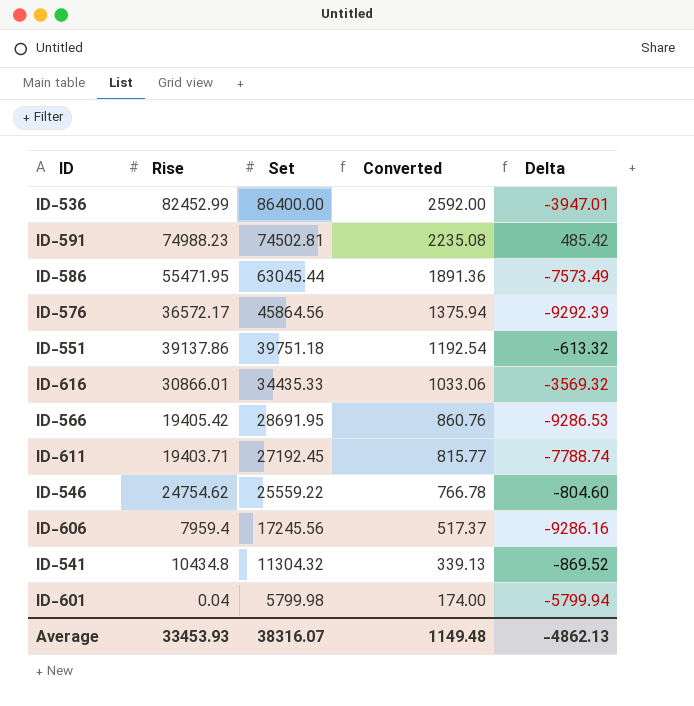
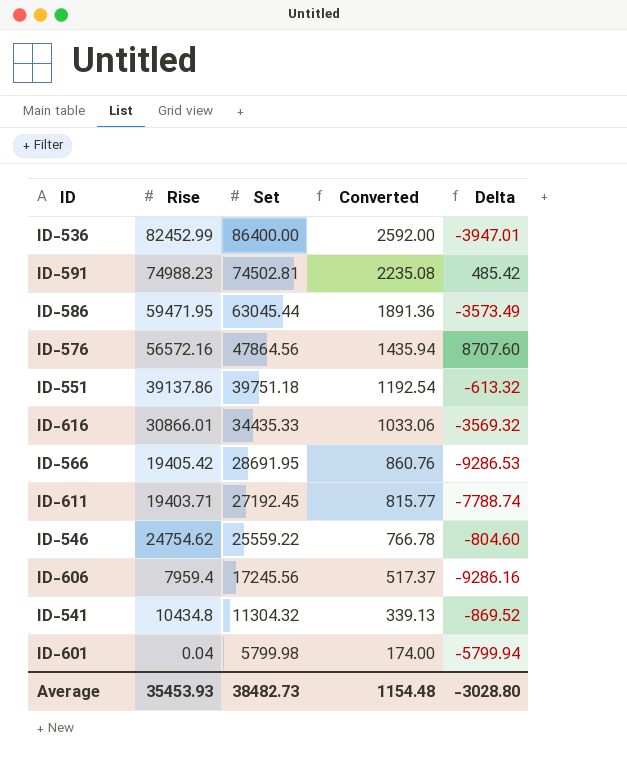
ID-586 | Rise: 55471.95 -> 59471.95
ID-586 | Delta: -7573.49 -> -3573.49
ID-576 | Rise: 36572.17 -> 56572.16
ID-576 | Set: 45864.56 -> 47864.56
ID-576 | Converted: 1375.94 -> 1435.94
ID-576 | Delta: -9292.39 -> 8707.60
Average | Rise: 33453.93 -> 35453.93
Average | Set: 38316.07 -> 38482.73
Average | Converted: 1149.48 -> 1154.48
Average | Delta: -4862.13 -> -3028.80

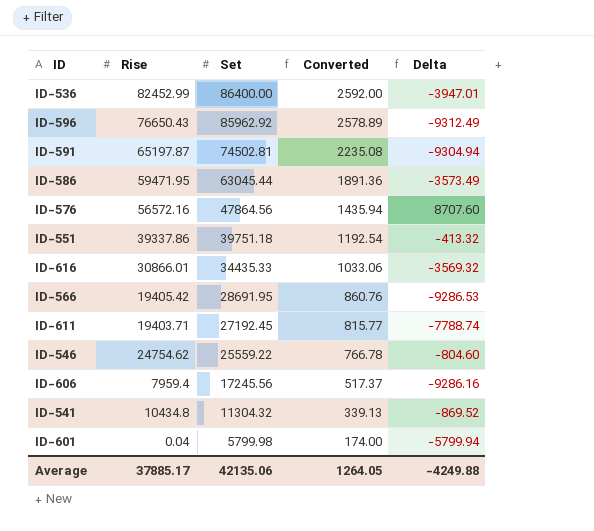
row ID-596: none -> 76650.43 | 85962.92 | 2578.89 | -9312.49
ID-591 | Rise: 74988.23 -> 65197.87
ID-591 | Delta: 485.42 -> -9304.94
ID-551 | Rise: 39137.86 -> 39337.86
ID-551 | Delta: -613.32 -> -413.32
Average | Rise: 35453.93 -> 37885.17
Average | Set: 38482.73 -> 42135.06
Average | Converted: 1154.48 -> 1264.05
Average | Delta: -3028.80 -> -4249.88

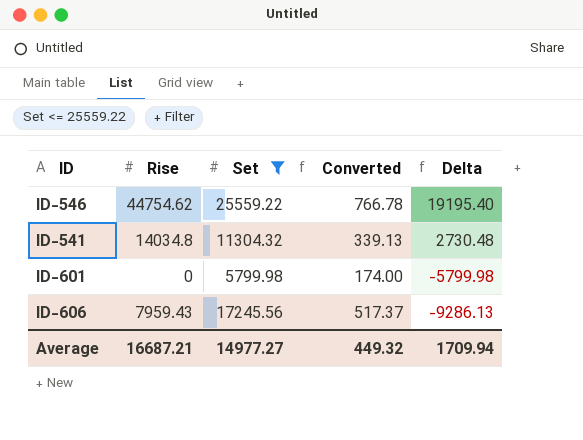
filter: none -> Set <= 25559.22
row order: Set descending -> Delta descending
ID-546 | Rise: 24754.62 -> 44754.62
ID-546 | Delta: -804.60 -> 19195.40
ID-541 | Rise: 10434.8 -> 14034.8
ID-541 | Delta: -869.52 -> 2730.48
ID-601 | Rise: 0.04 -> 0
ID-601 | Delta: -5799.94 -> -5799.98
ID-606 | Rise: 7959.4 -> 7959.43
ID-606 | Delta: -9286.16 -> -9286.13
Average | Rise: 37885.17 -> 16687.21
Average | Set: 42135.06 -> 14977.27
Average | Converted: 1264.05 -> 449.32
Average | Delta: -4249.88 -> 1709.94

